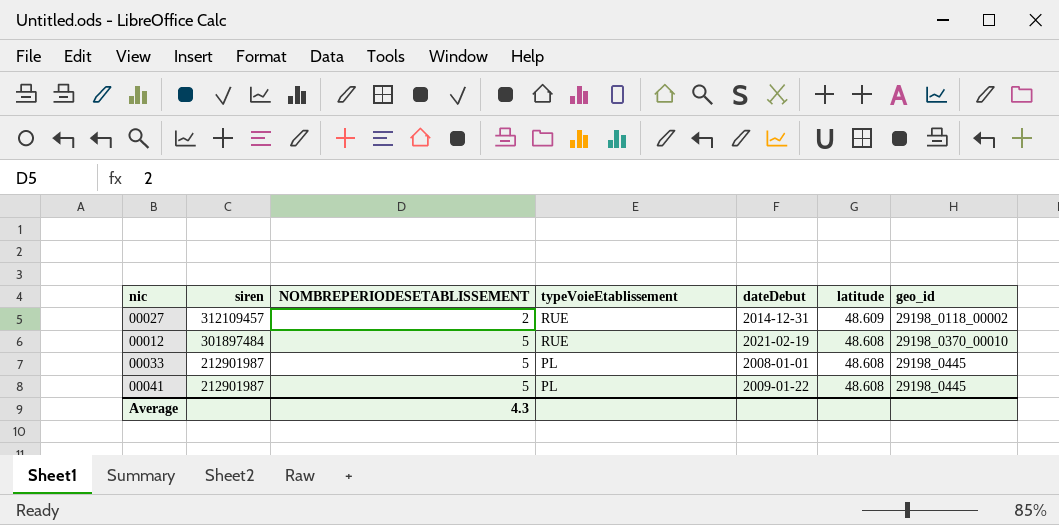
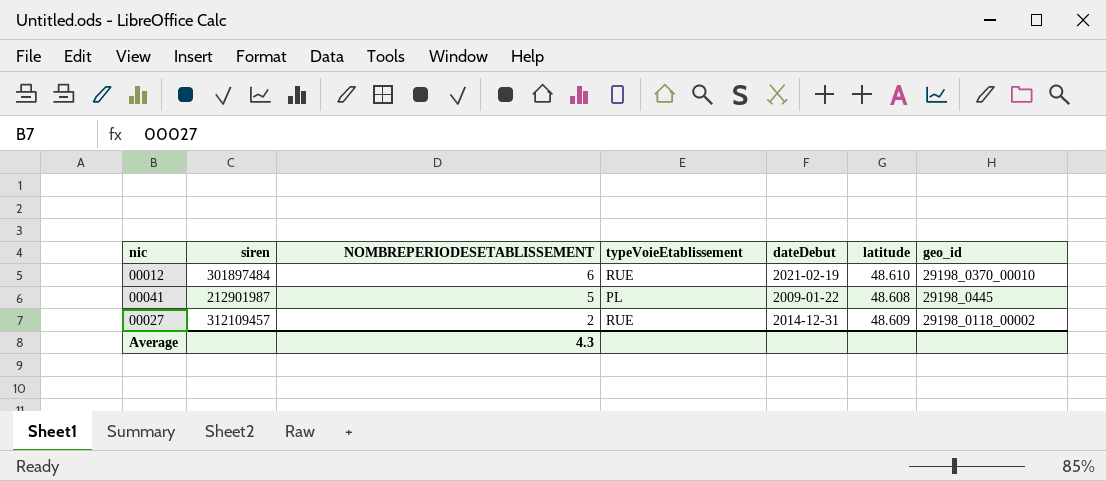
row order: siren descending -> NOMBREPERIODESETABLISSEMENT descending
row 00033: 212901987 | 5 | PL | 2008-01-01 | 48.608 | 29198_0445 -> none
00012 | NOMBREPERIODESETABLISSEMENT: 5 -> 6
00012 | latitude: 48.608 -> 48.610

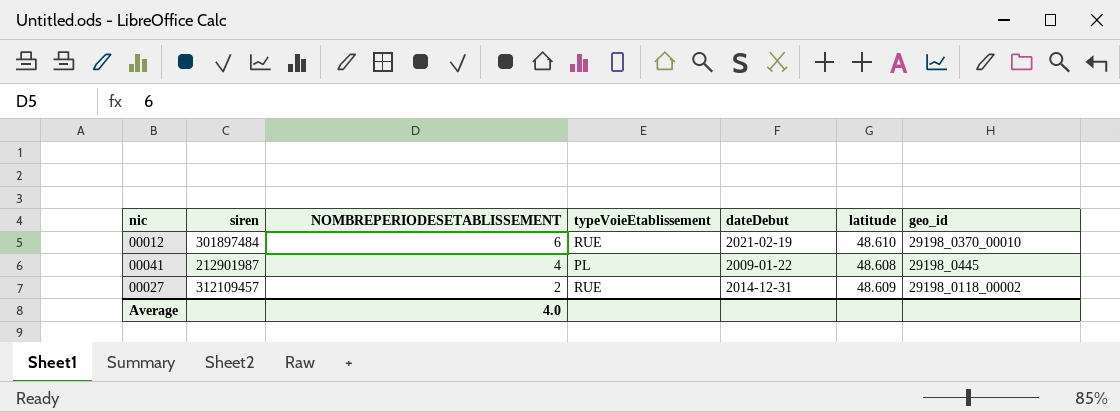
00041 | NOMBREPERIODESETABLISSEMENT: 5 -> 4
Average | NOMBREPERIODESETABLISSEMENT: 4.3 -> 4.0

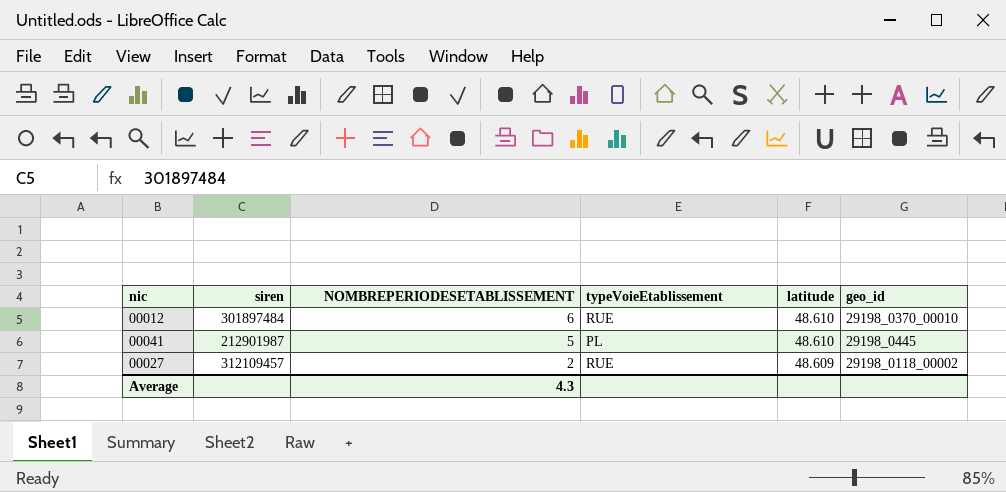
column dateDebut | position: 5 -> none
00041 | NOMBREPERIODESETABLISSEMENT: 4 -> 5
00041 | latitude: 48.608 -> 48.610
Average | NOMBREPERIODESETABLISSEMENT: 4.0 -> 4.3

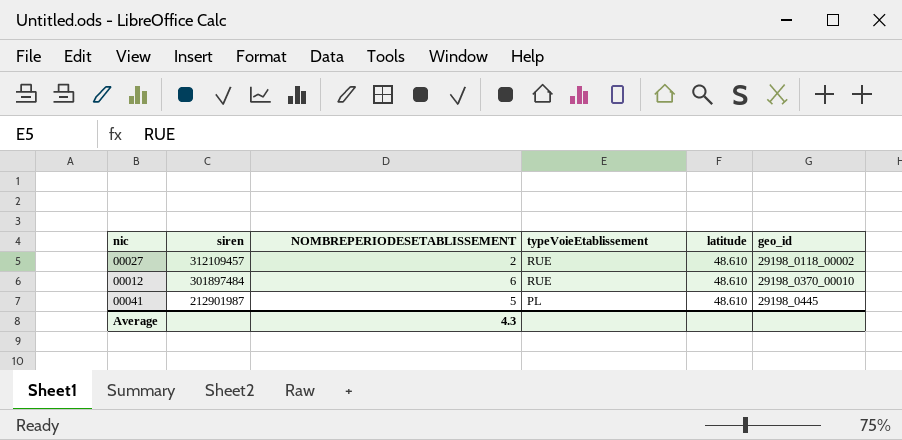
row order: NOMBREPERIODESETABLISSEMENT descending -> siren descending
00027 | latitude: 48.609 -> 48.610

